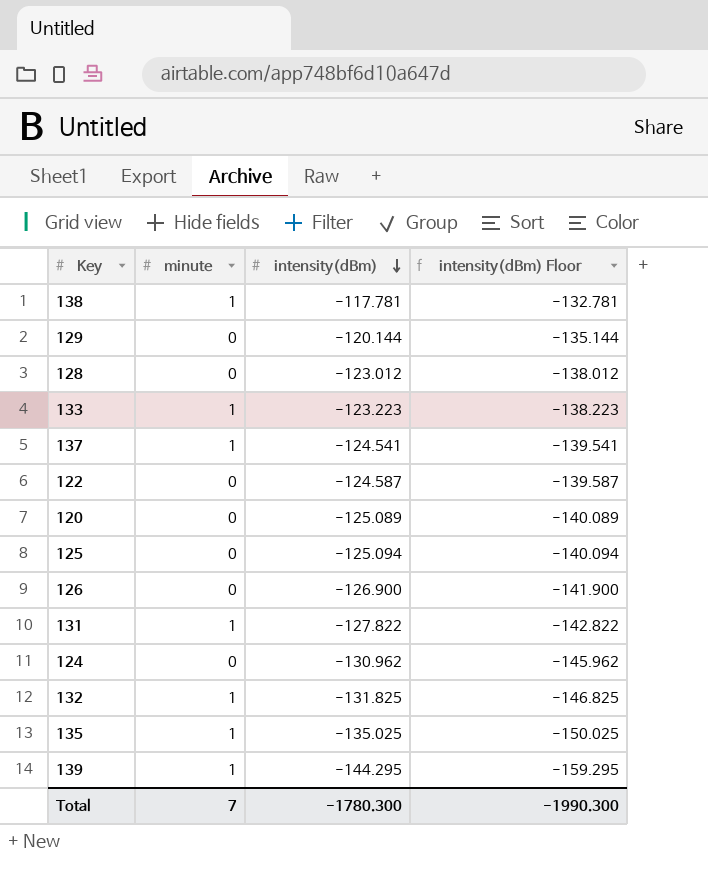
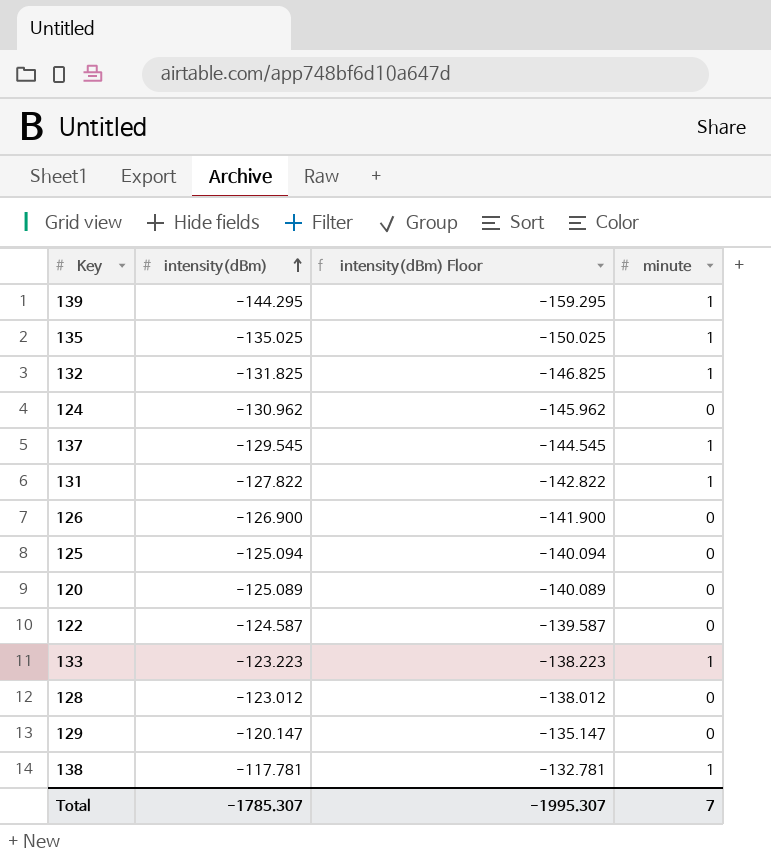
row order: intensity(dBm) descending -> intensity(dBm) ascending
column minute | position: 2 -> 4
137 | intensity(dBm): -124.541 -> -129.545
137 | intensity(dBm) Floor: -139.541 -> -144.545
129 | intensity(dBm): -120.144 -> -120.147
129 | intensity(dBm) Floor: -135.144 -> -135.147
Total | intensity(dBm): -1780.300 -> -1785.307
Total | intensity(dBm) Floor: -1990.300 -> -1995.307

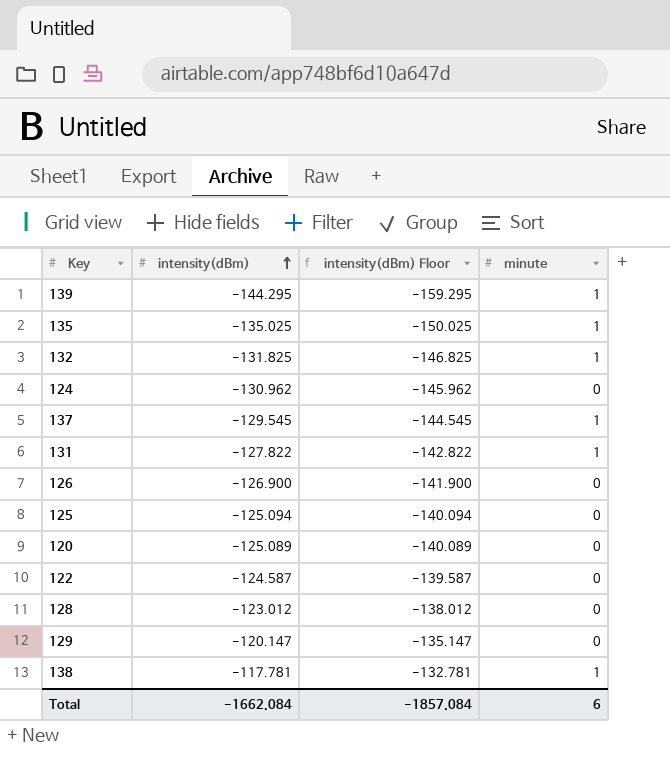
row 133: -123.223 | -138.223 | 1 -> none
Total | intensity(dBm): -1785.307 -> -1662.084
Total | intensity(dBm) Floor: -1995.307 -> -1857.084
Total | minute: 7 -> 6

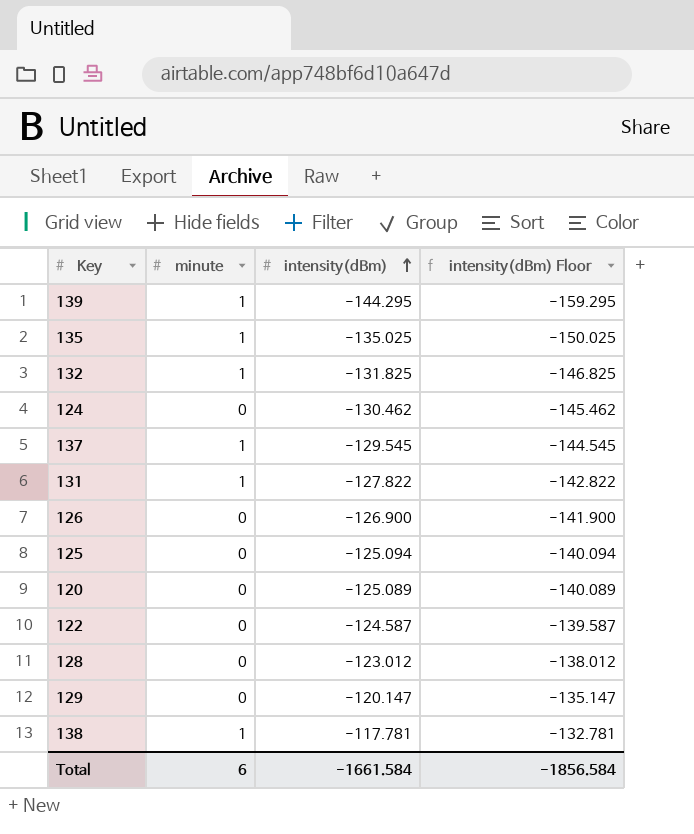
column minute | position: 4 -> 2
124 | intensity(dBm): -130.962 -> -130.462
124 | intensity(dBm) Floor: -145.962 -> -145.462
Total | intensity(dBm): -1662.084 -> -1661.584
Total | intensity(dBm) Floor: -1857.084 -> -1856.584

